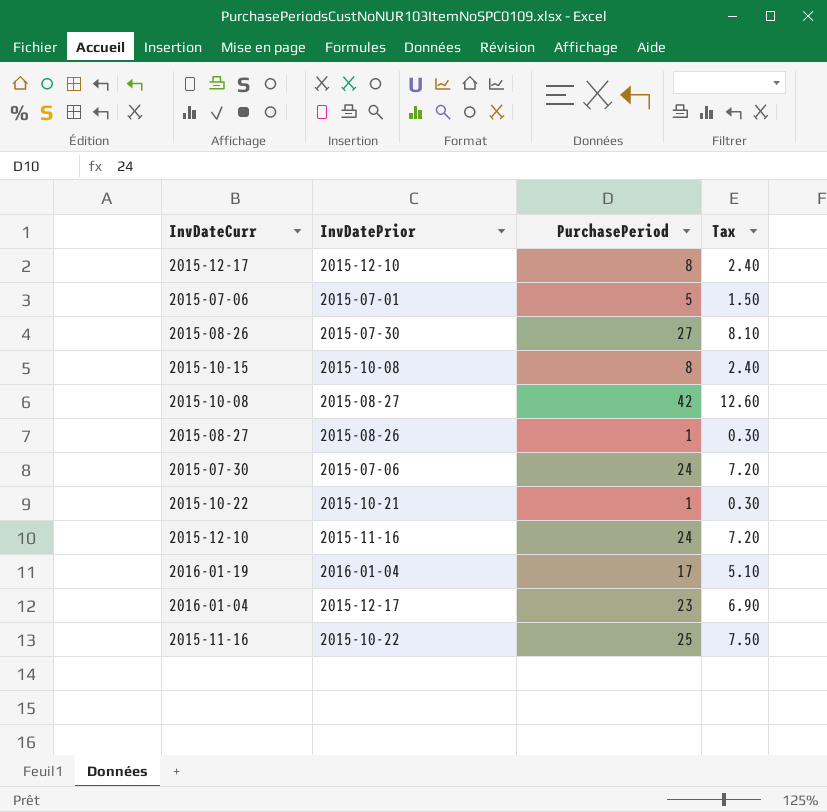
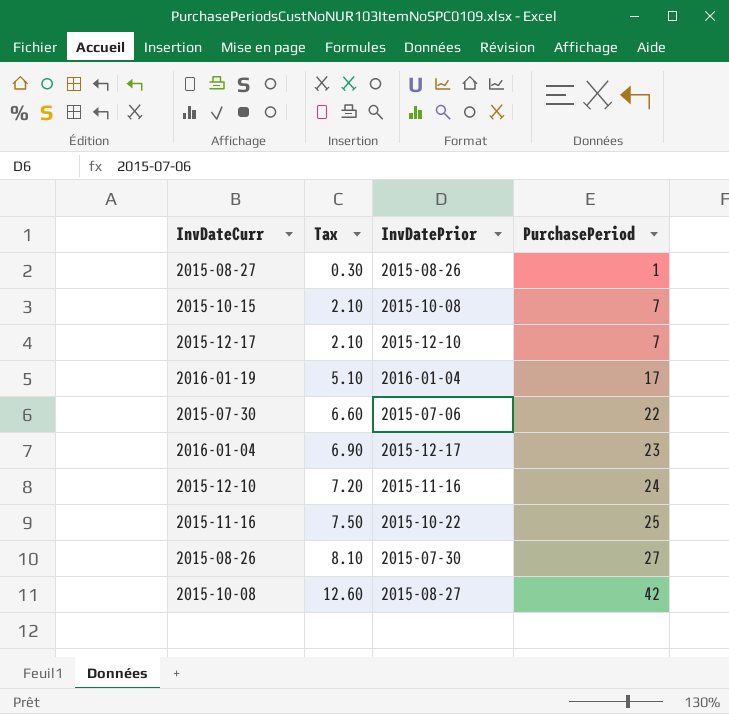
row order: none -> Tax ascending
column Tax | position: 4 -> 2
row 2015-07-06: 2015-07-01 | 5 | 1.50 -> none
row 2015-10-22: 2015-10-21 | 1 | 0.30 -> none
2015-10-15 | Tax: 2.40 -> 2.10
2015-10-15 | PurchasePeriod: 8 -> 7
2015-12-17 | Tax: 2.40 -> 2.10
2015-12-17 | PurchasePeriod: 8 -> 7
2015-07-30 | Tax: 7.20 -> 6.60
2015-07-30 | PurchasePeriod: 24 -> 22

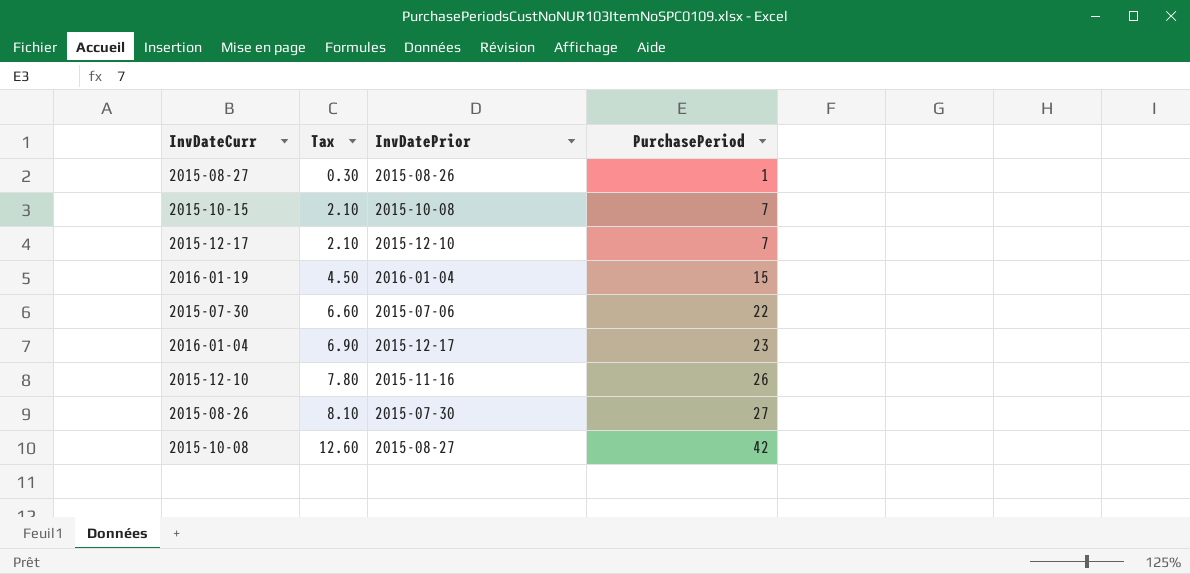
row 2015-11-16: 7.50 | 2015-10-22 | 25 -> none
2016-01-19 | Tax: 5.10 -> 4.50
2016-01-19 | PurchasePeriod: 17 -> 15
2015-12-10 | Tax: 7.20 -> 7.80
2015-12-10 | PurchasePeriod: 24 -> 26

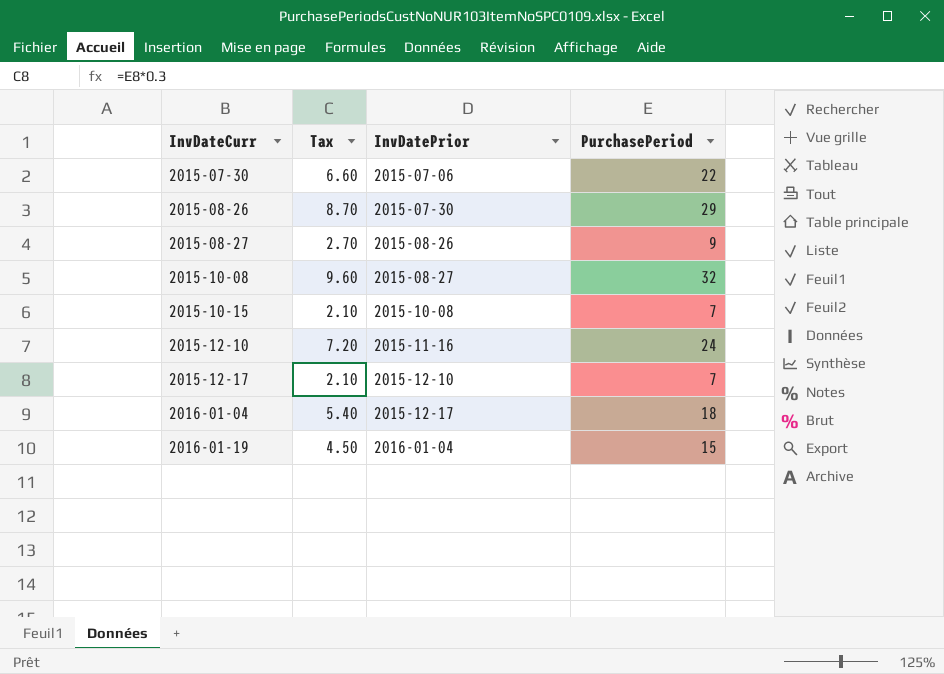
row order: Tax ascending -> InvDateCurr ascending
2015-08-26 | Tax: 8.10 -> 8.70
2015-08-26 | PurchasePeriod: 27 -> 29
2015-08-27 | Tax: 0.30 -> 2.70
2015-08-27 | PurchasePeriod: 1 -> 9
2015-10-08 | Tax: 12.60 -> 9.60
2015-10-08 | PurchasePeriod: 42 -> 32
2015-12-10 | Tax: 7.80 -> 7.20
2015-12-10 | PurchasePeriod: 26 -> 24
2016-01-04 | Tax: 6.90 -> 5.40
2016-01-04 | PurchasePeriod: 23 -> 18

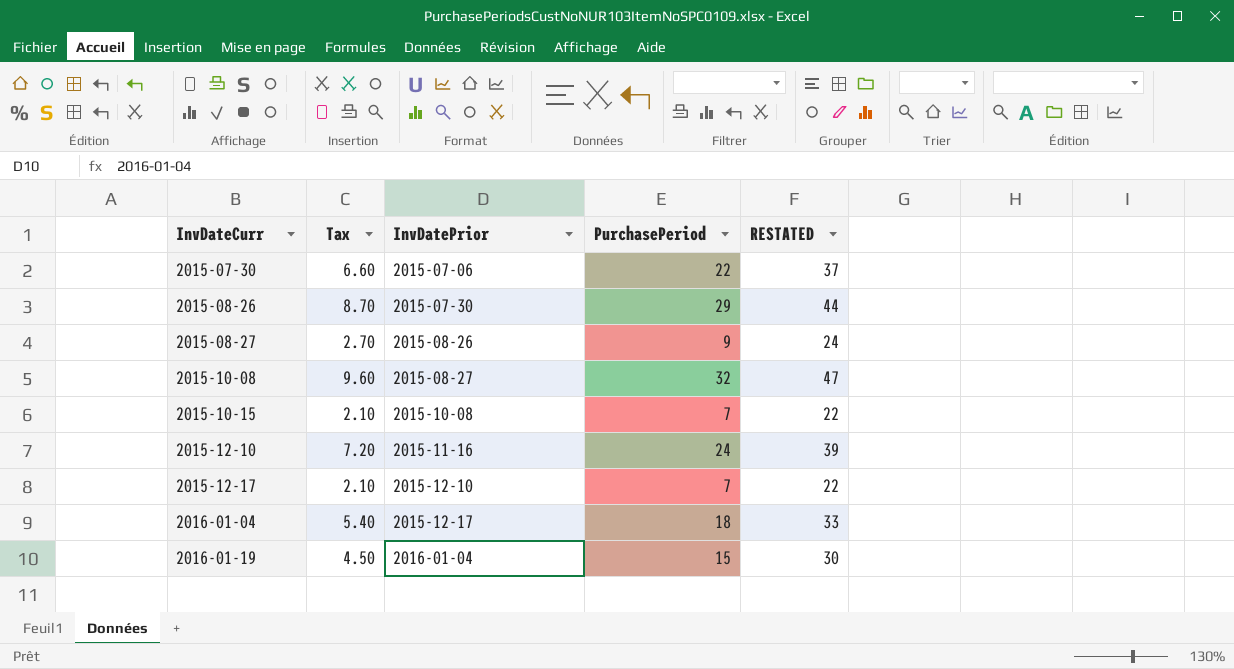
column RESTATED | formula: none -> [PurchasePeriod] + 15

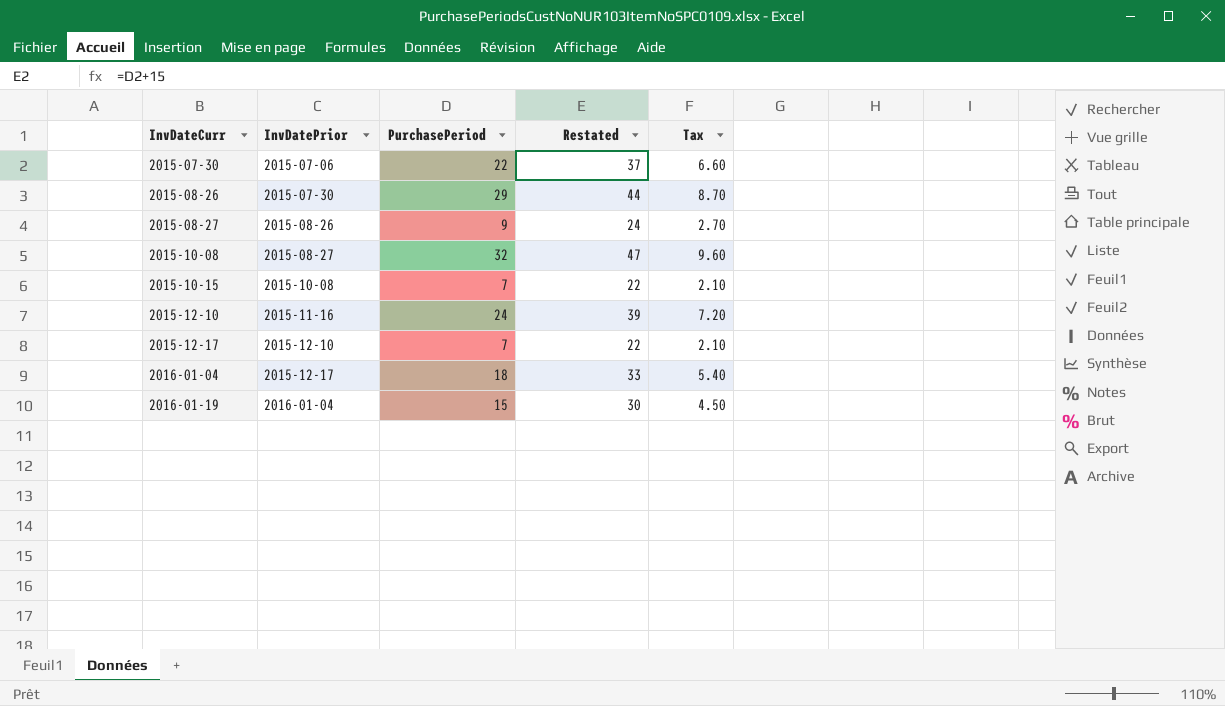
column name: RESTATED -> Restated
column Tax | position: 2 -> 5

